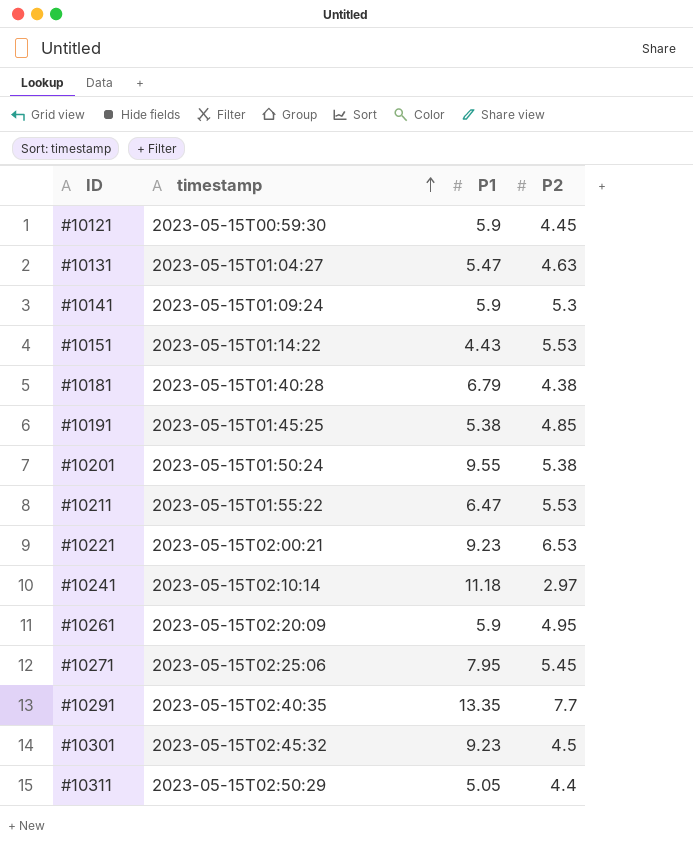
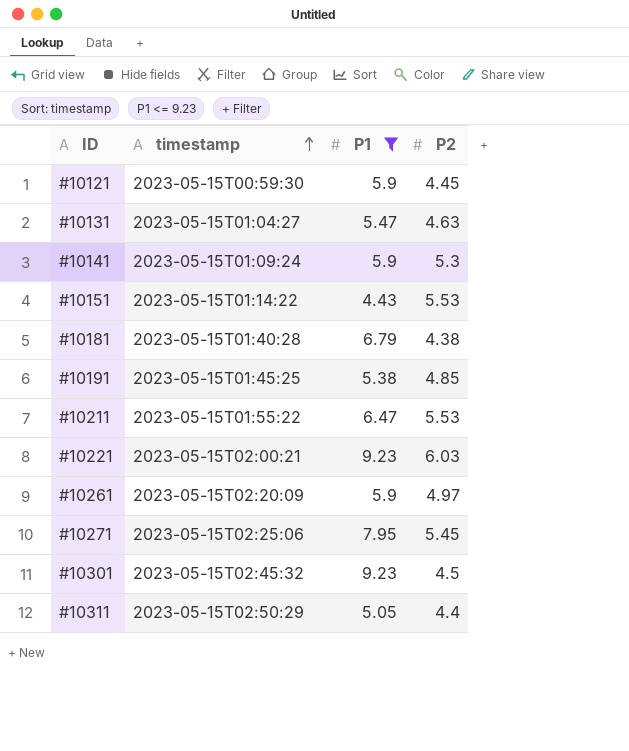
filter: none -> P1 <= 9.23
#10221 | P2: 6.53 -> 6.03
#10261 | P2: 4.95 -> 4.97

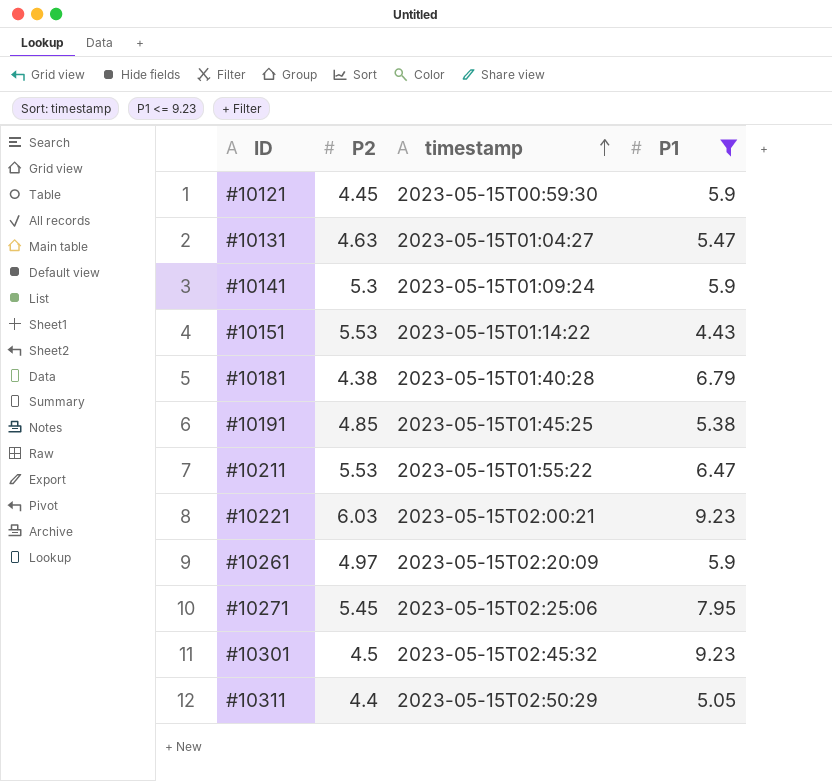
column P2 | position: 4 -> 2

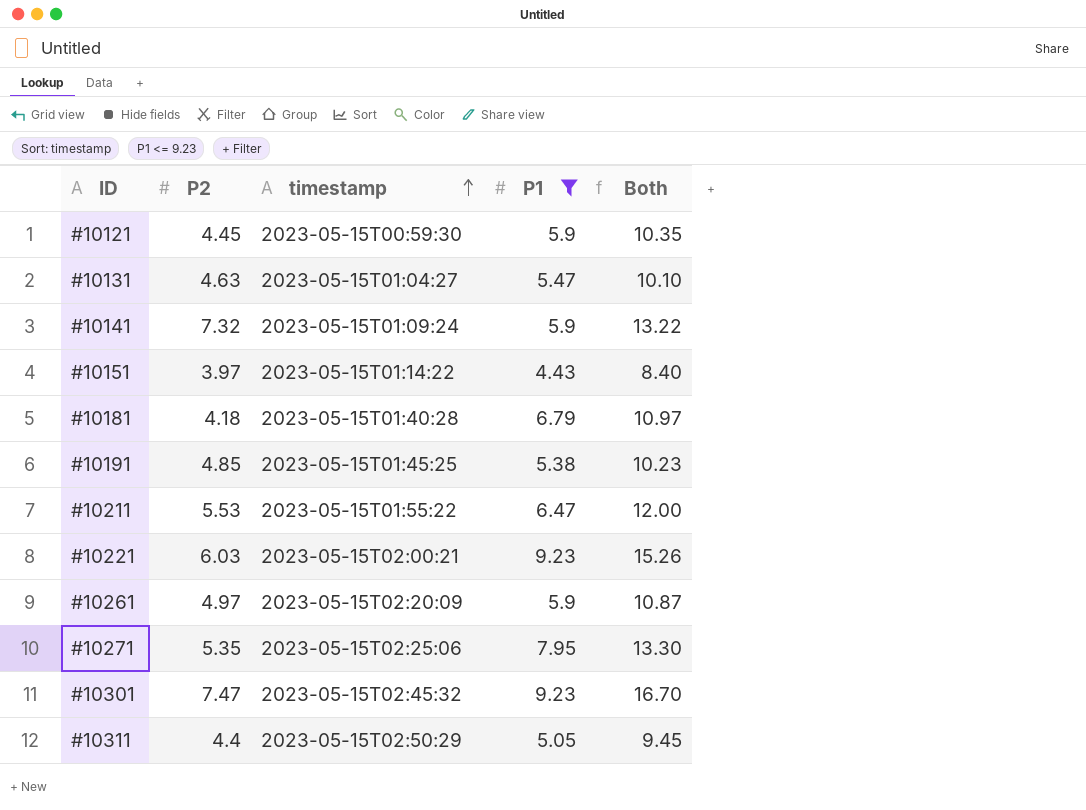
column Both | formula: none -> [P2] + [P1]
#10141 | P2: 5.3 -> 7.32
#10151 | P2: 5.53 -> 3.97
#10181 | P2: 4.38 -> 4.18
#10271 | P2: 5.45 -> 5.35
#10301 | P2: 4.5 -> 7.47

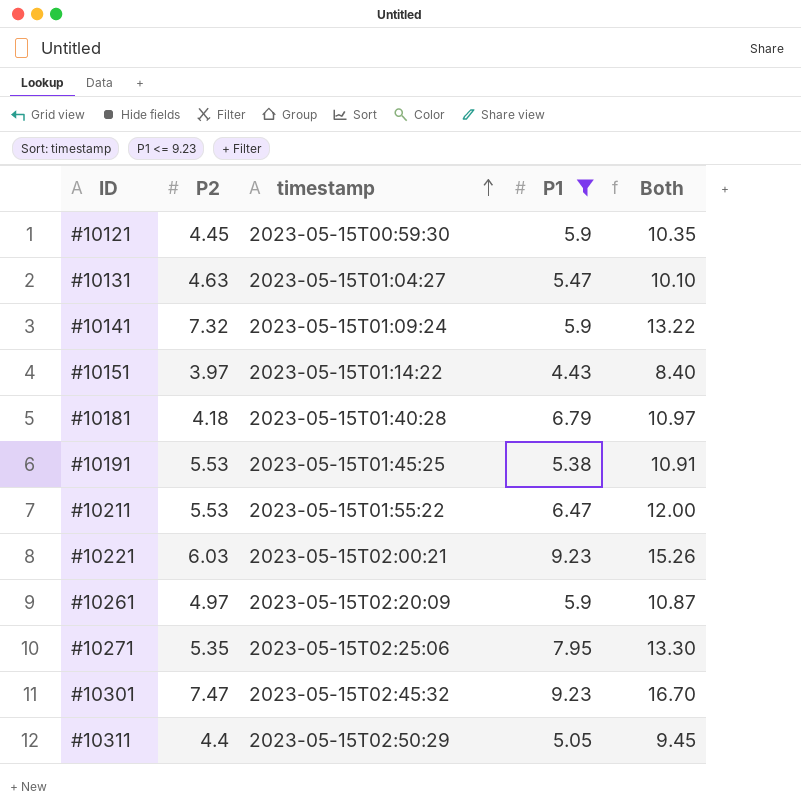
#10191 | P2: 4.85 -> 5.53
#10191 | Both: 10.23 -> 10.91

